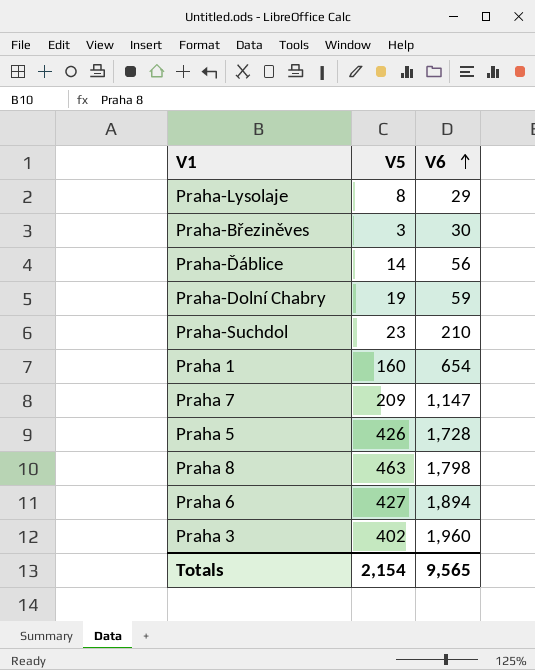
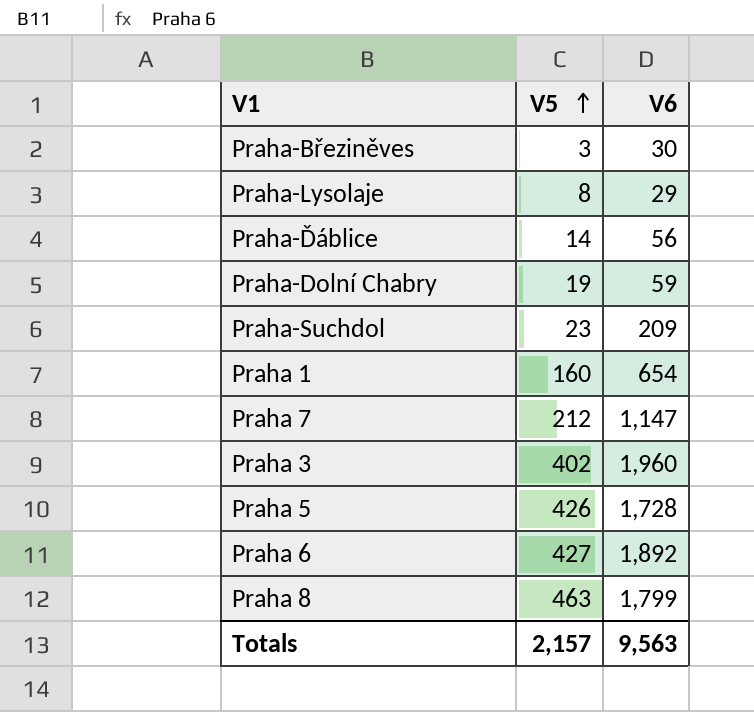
row order: V6 ascending -> V5 ascending
Praha-Suchdol | V6: 210 -> 209
Praha 7 | V5: 209 -> 212
Praha 6 | V6: 1,894 -> 1,892
Praha 8 | V6: 1,798 -> 1,799
Totals | V5: 2,154 -> 2,157
Totals | V6: 9,565 -> 9,563

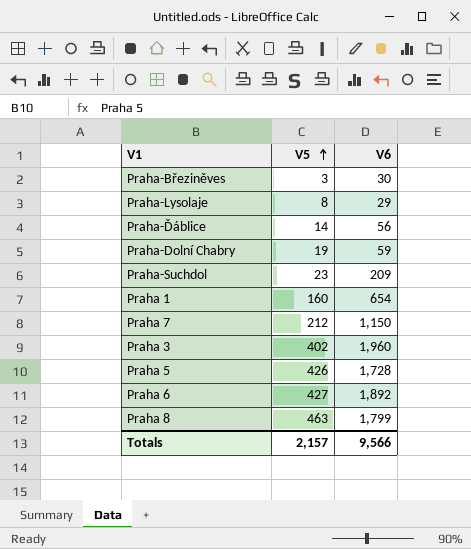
Praha 7 | V6: 1,147 -> 1,150
Totals | V6: 9,563 -> 9,566

